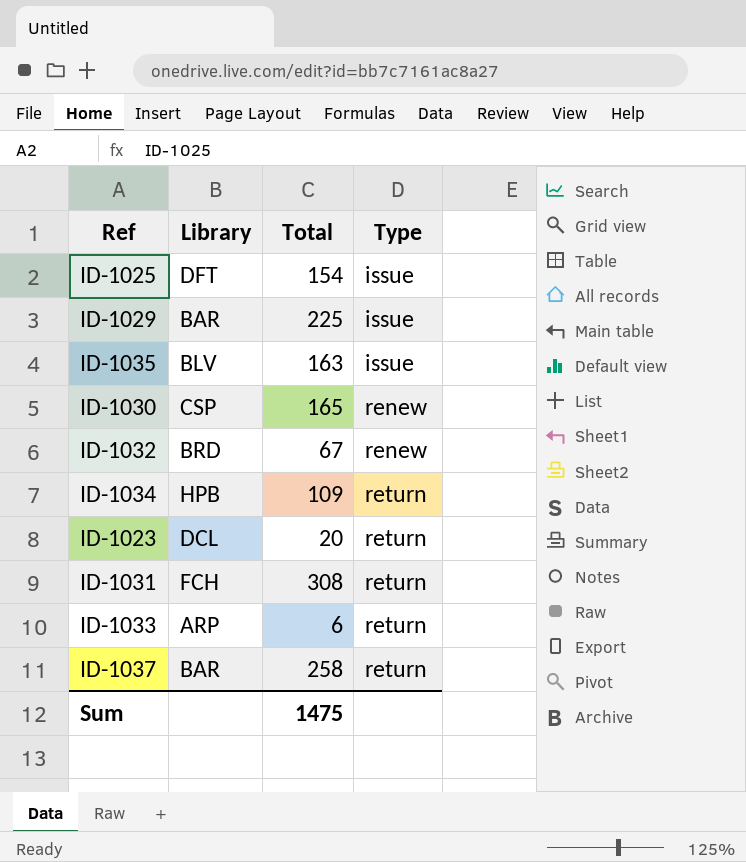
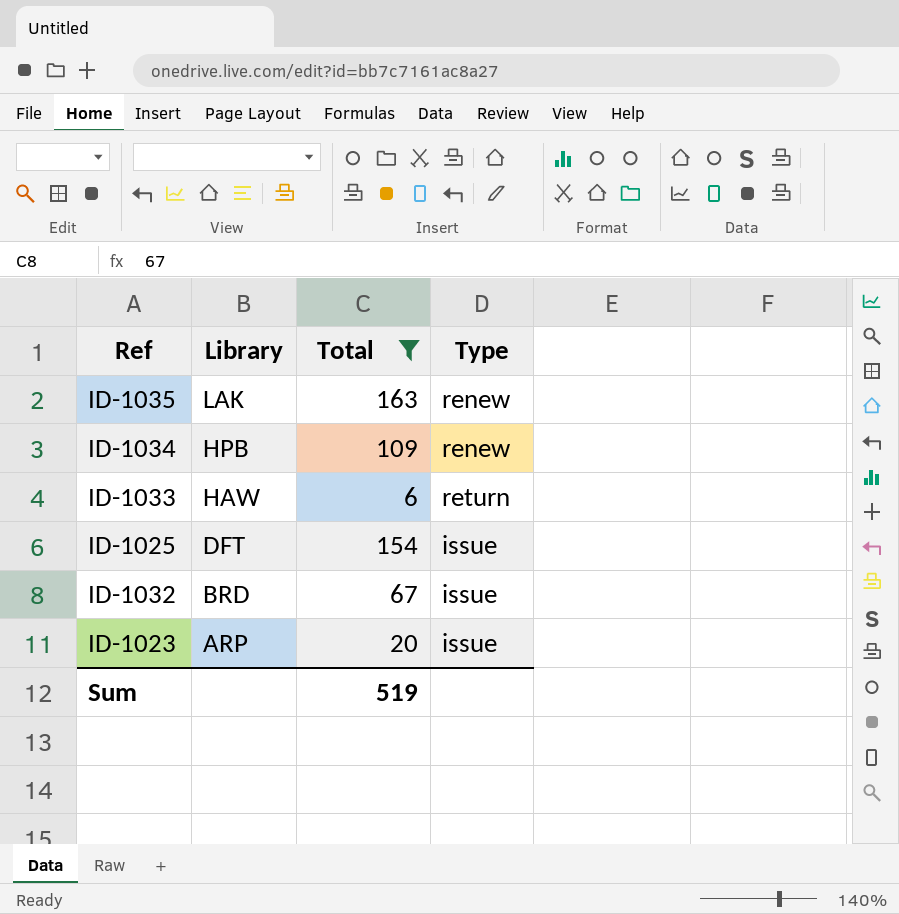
filter: none -> Total <= 163
row order: Type ascending -> Library descending
ID-1035 | Library: BLV -> LAK
ID-1035 | Type: issue -> renew
ID-1034 | Type: return -> renew
ID-1033 | Library: ARP -> HAW
ID-1032 | Type: renew -> issue
ID-1023 | Library: DCL -> ARP
ID-1023 | Type: return -> issue
Sum | Total: 1475 -> 519

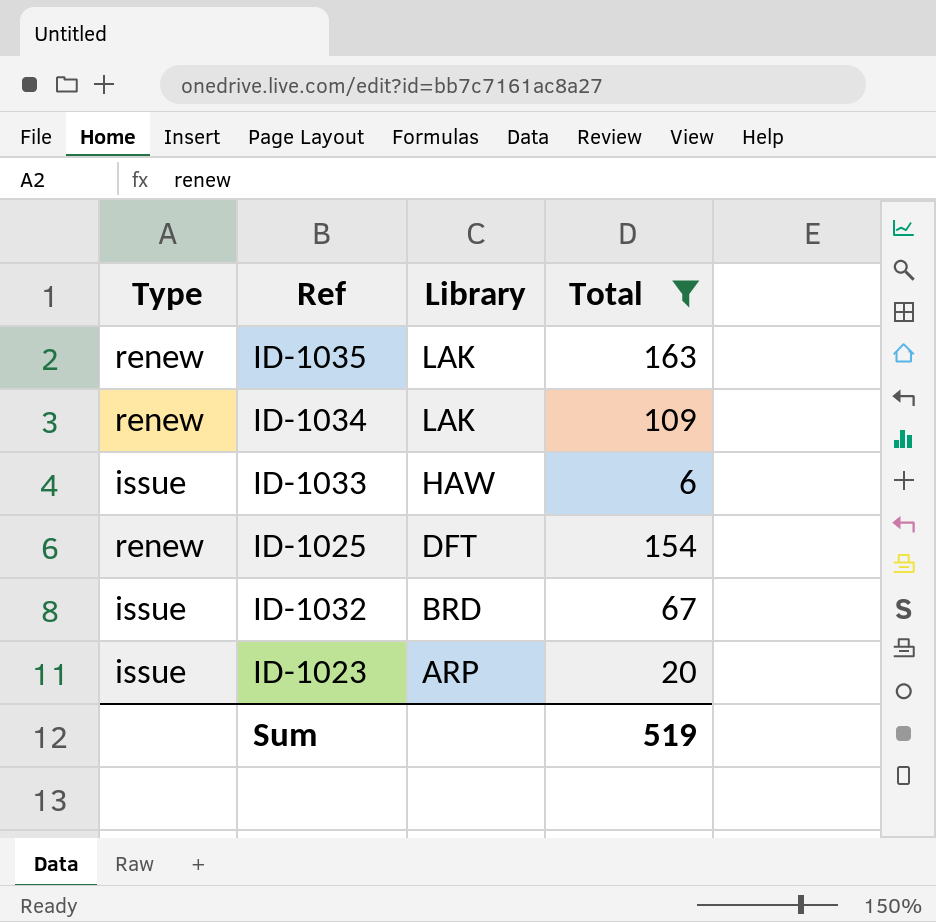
column Type | position: 4 -> 1
ID-1034 | Library: HPB -> LAK
ID-1033 | Type: return -> issue
ID-1025 | Type: issue -> renew

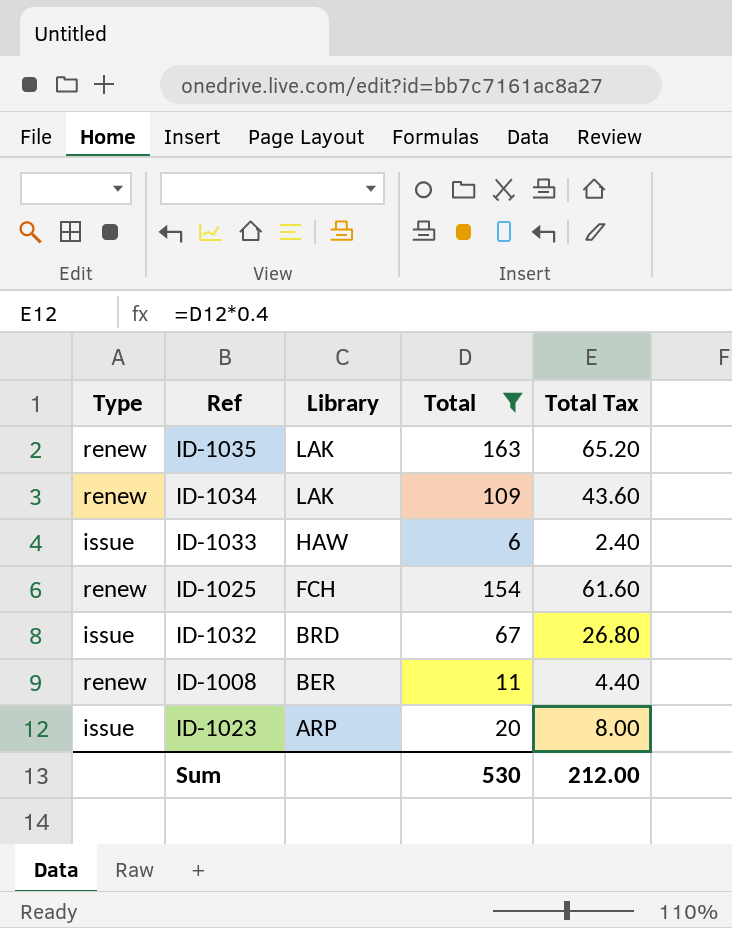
column Total Tax | formula: none -> [Total] * 0.4
ID-1025 | Library: DFT -> FCH
row ID-1008: none -> renew | BER | 11 | 4.40
Sum | Total: 519 -> 530

